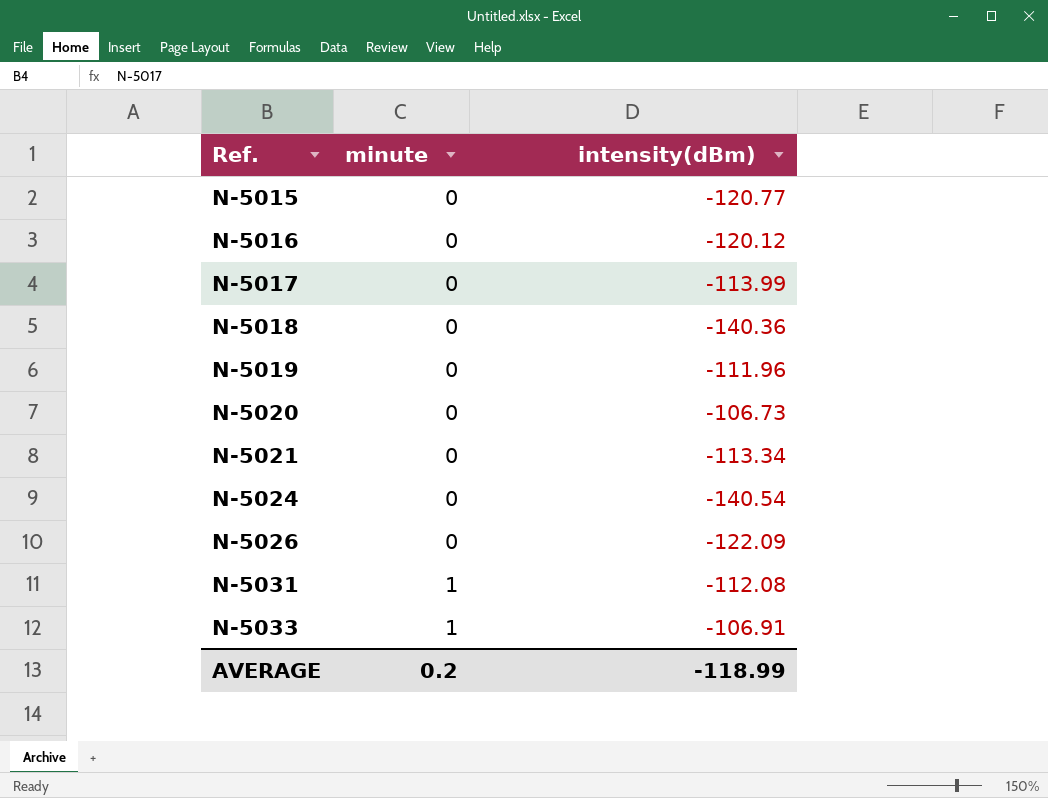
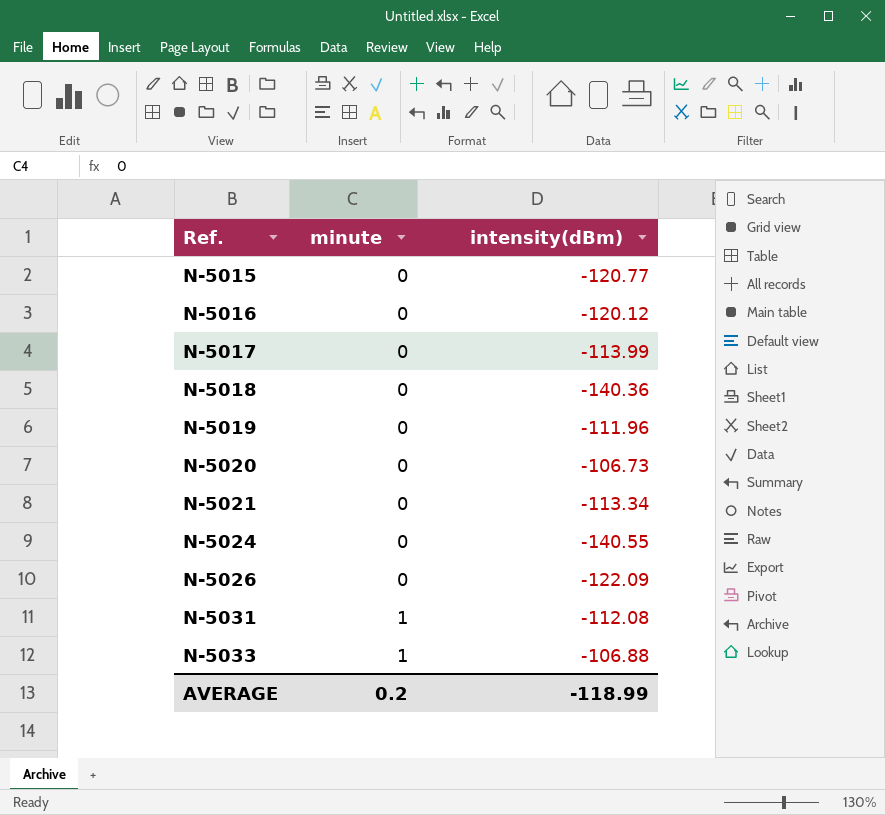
N-5024 | intensity(dBm): -140.54 -> -140.55
N-5033 | intensity(dBm): -106.91 -> -106.88

